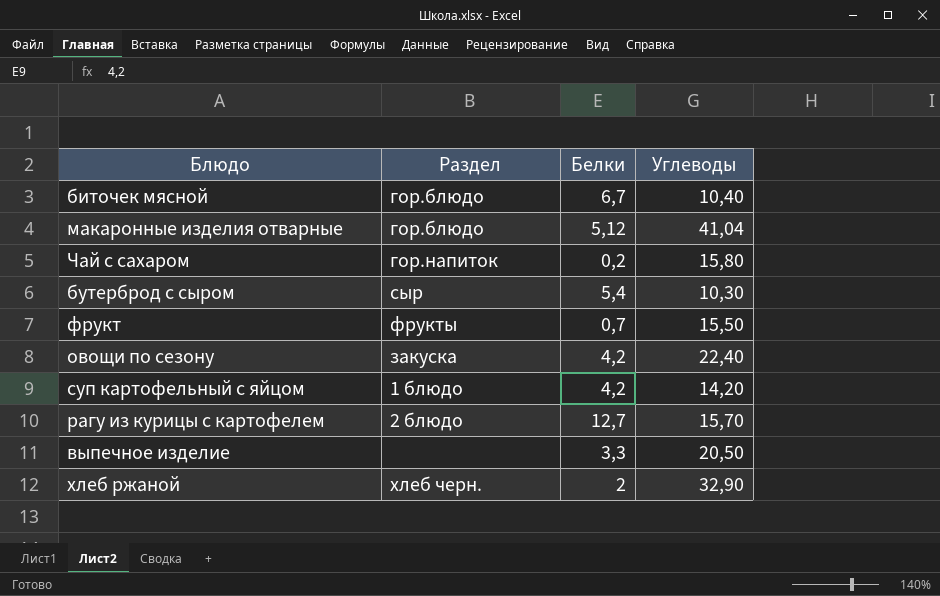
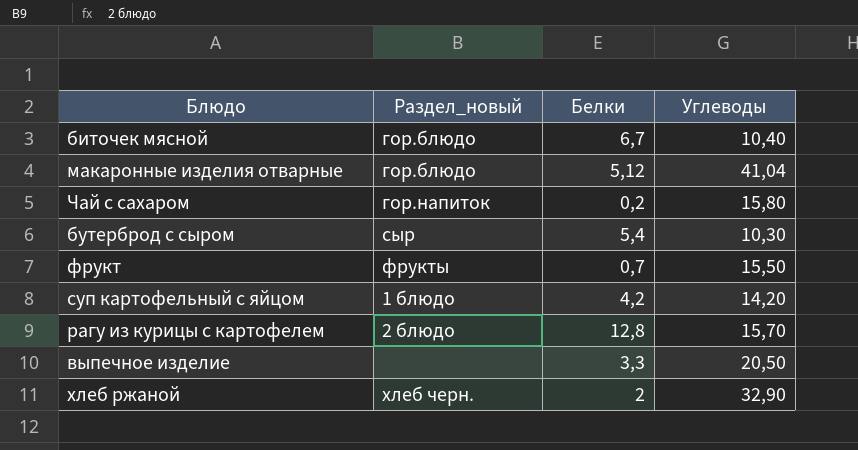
column name: Раздел -> Раздел_новый
row овощи по сезону: закуска | 4,2 | 22,40 -> none
рагу из курицы с картофелем | Белки: 12,7 -> 12,8

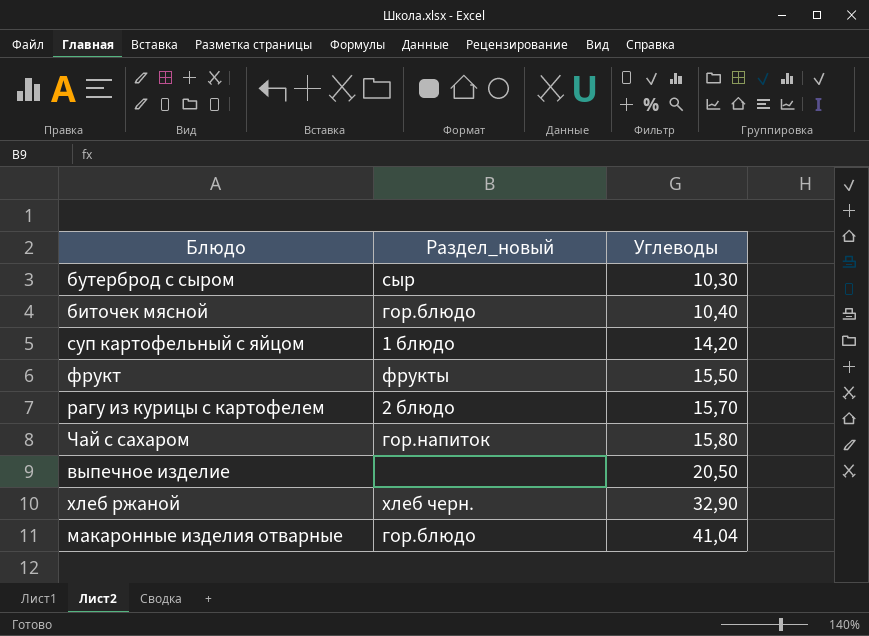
row order: none -> Углеводы ascending
column Белки | position: 3 -> none

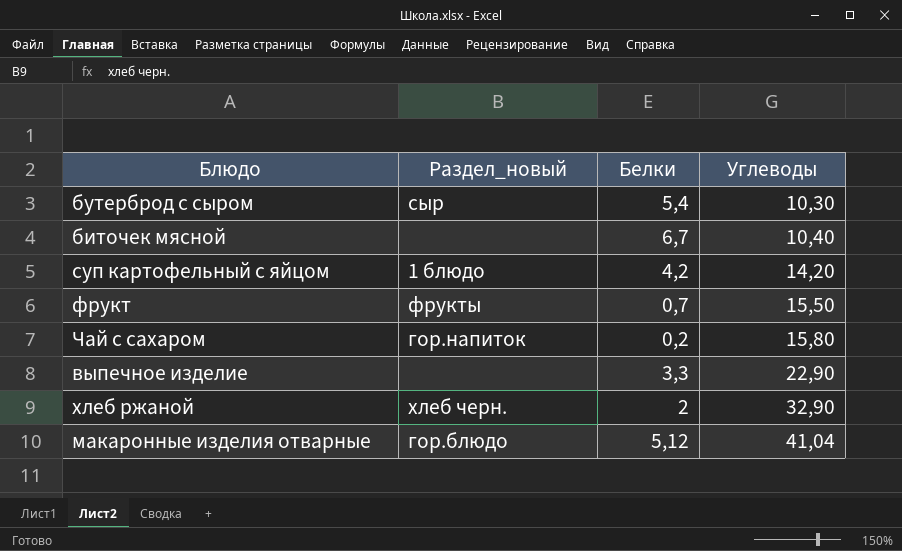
column Белки | position: none -> 3
row рагу из курицы с картофелем: 2 блюдо | 15,70 -> none
биточек мясной | Раздел_новый: гор.блюдо -> none
выпечное изделие | Углеводы: 20,50 -> 22,90

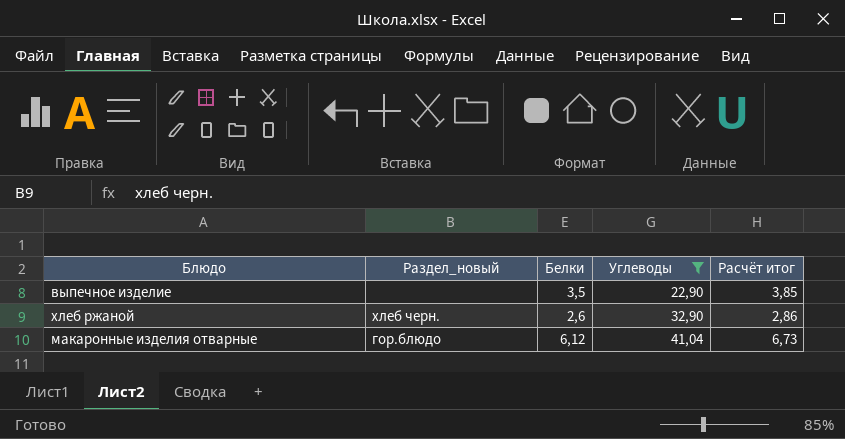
filter: none -> Углеводы >= 22,90
column Расчёт итог | formula: none -> [Белки] * 1,1
выпечное изделие | Белки: 3,3 -> 3,5
хлеб ржаной | Белки: 2 -> 2,6
макаронные изделия отварные | Белки: 5,12 -> 6,12

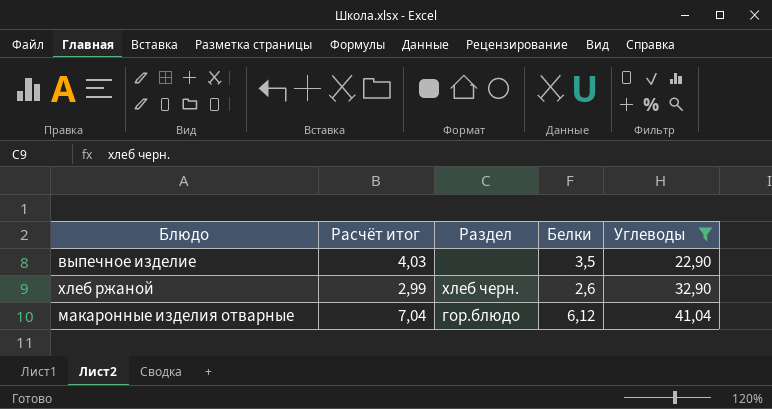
column Расчёт итог | formula: [Белки] * 1,1 -> [Белки] * 1,15
column Расчёт итог | position: 5 -> 2
column name: Раздел_новый -> Раздел

